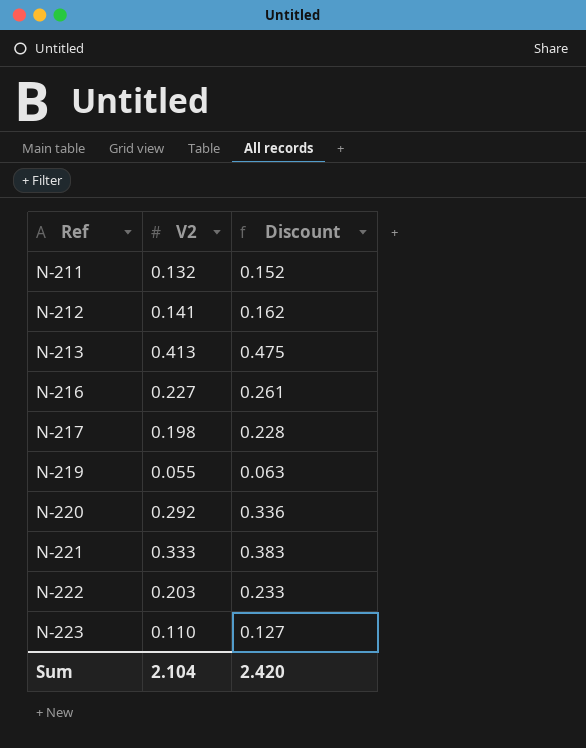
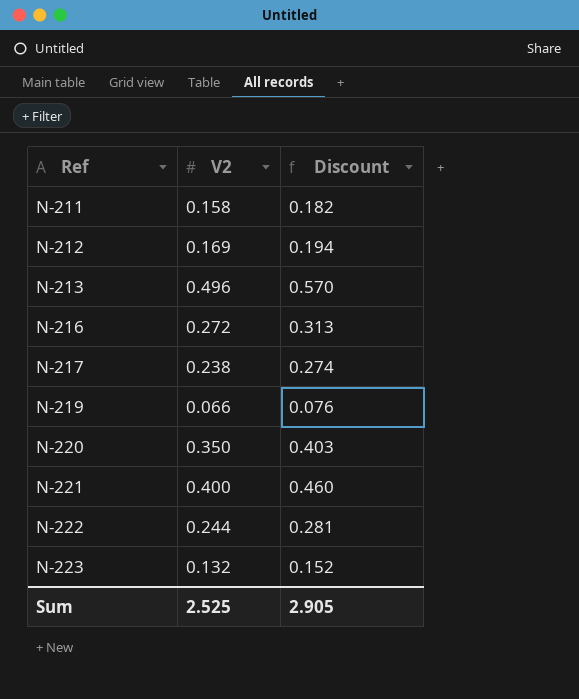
N-211 | V2: 0.132 -> 0.158
N-211 | Discount: 0.152 -> 0.182
N-212 | V2: 0.141 -> 0.169
N-212 | Discount: 0.162 -> 0.194
N-213 | V2: 0.413 -> 0.496
N-213 | Discount: 0.475 -> 0.570
N-216 | V2: 0.227 -> 0.272
N-216 | Discount: 0.261 -> 0.313
N-217 | V2: 0.198 -> 0.238
N-217 | Discount: 0.228 -> 0.274
N-219 | V2: 0.055 -> 0.066
N-219 | Discount: 0.063 -> 0.076
N-220 | V2: 0.292 -> 0.350
N-220 | Discount: 0.336 -> 0.403
N-221 | V2: 0.333 -> 0.400
N-221 | Discount: 0.383 -> 0.460
N-222 | V2: 0.203 -> 0.244
N-222 | Discount: 0.233 -> 0.281
N-223 | V2: 0.110 -> 0.132
N-223 | Discount: 0.127 -> 0.152
Sum | V2: 2.104 -> 2.525
Sum | Discount: 2.420 -> 2.905

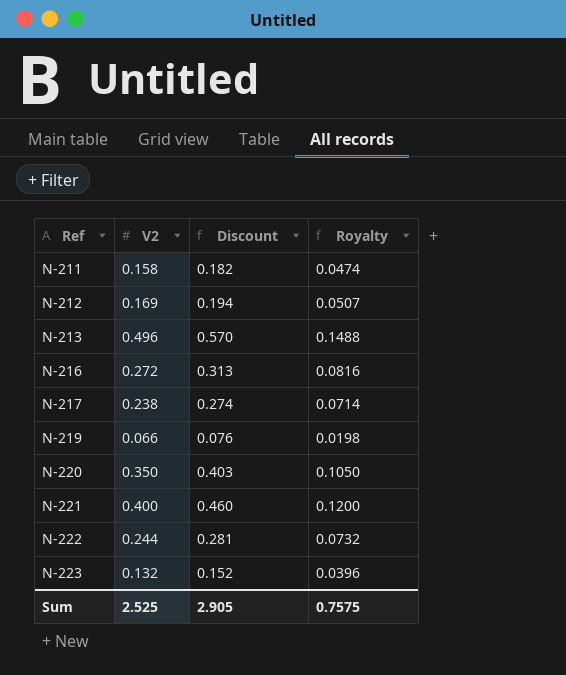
column Royalty | formula: none -> [V2] * 0.3

